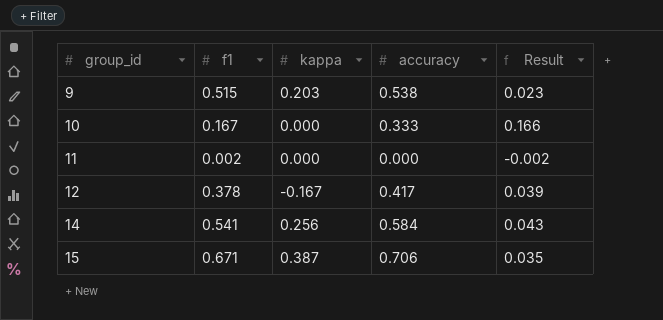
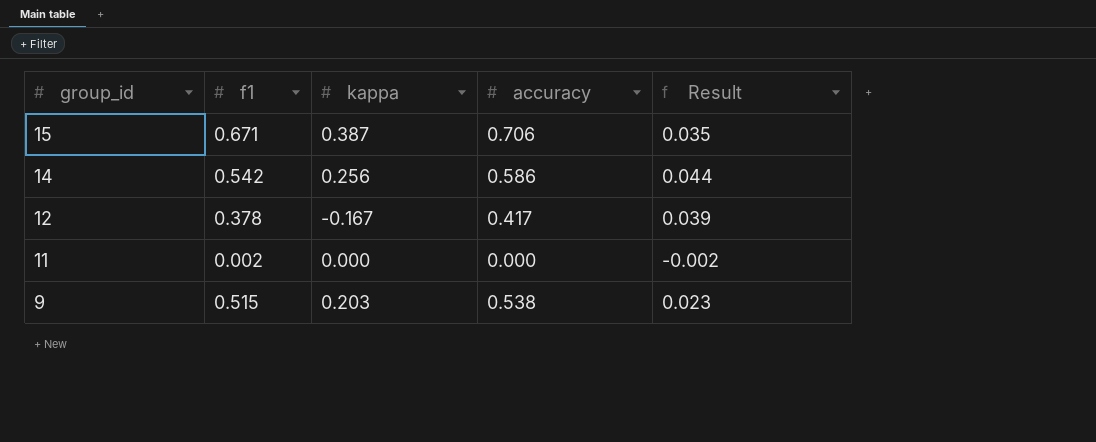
row order: group_id ascending -> group_id descending
row 10: 0.167 | 0.000 | 0.333 | 0.166 -> none
14 | f1: 0.541 -> 0.542
14 | accuracy: 0.584 -> 0.586
14 | Result: 0.043 -> 0.044

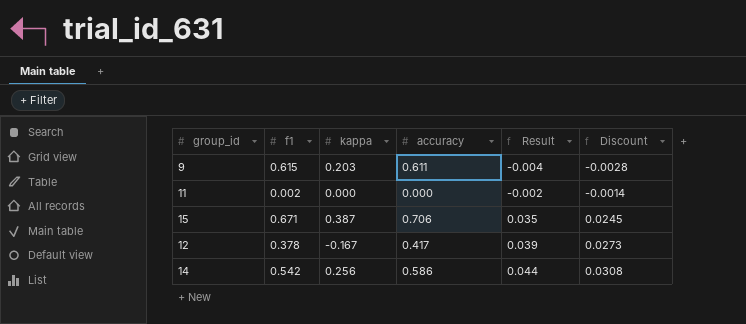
row order: group_id descending -> Result ascending
column Discount | formula: none -> [Result] * 0.7
9 | f1: 0.515 -> 0.615
9 | accuracy: 0.538 -> 0.611
9 | Result: 0.023 -> -0.004

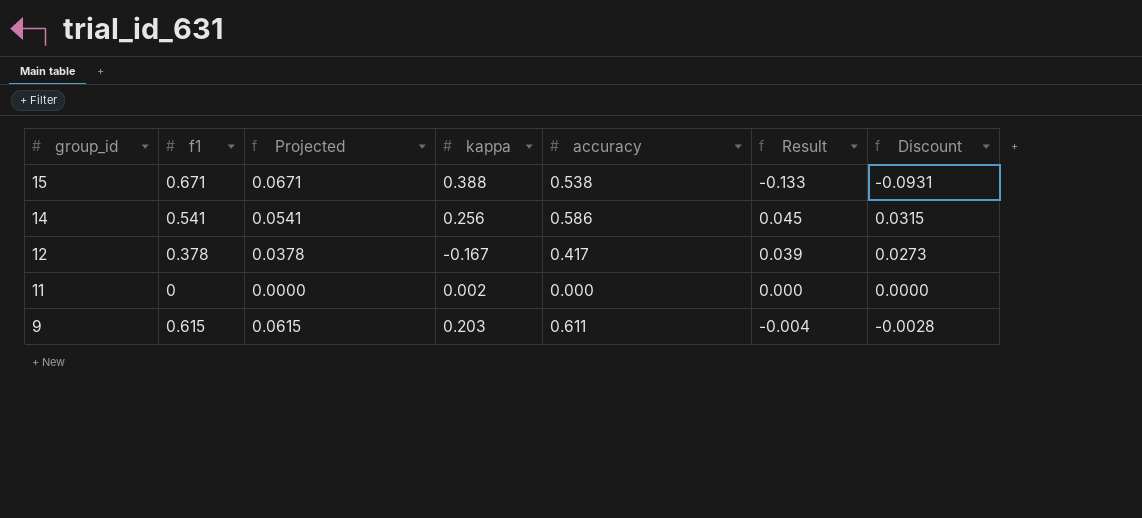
row order: Result ascending -> group_id descending
column Projected | formula: none -> [f1] * 0.1
15 | kappa: 0.387 -> 0.388
15 | accuracy: 0.706 -> 0.538
15 | Result: 0.035 -> -0.133
15 | Discount: 0.0245 -> -0.0931
14 | f1: 0.542 -> 0.541
14 | Result: 0.044 -> 0.045
14 | Discount: 0.0308 -> 0.0315
11 | f1: 0.002 -> 0
11 | kappa: 0.000 -> 0.002
11 | Result: -0.002 -> 0.000
11 | Discount: -0.0014 -> 0.0000

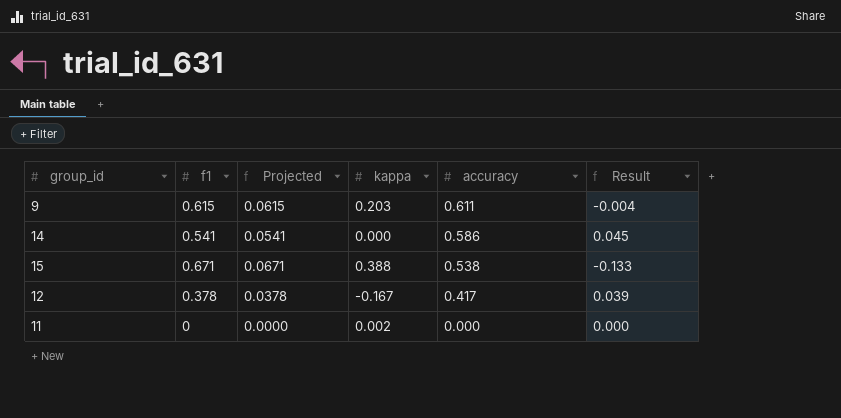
row order: group_id descending -> accuracy descending
column Discount | formula: [Result] * 0.7 -> none
14 | kappa: 0.256 -> 0.000

